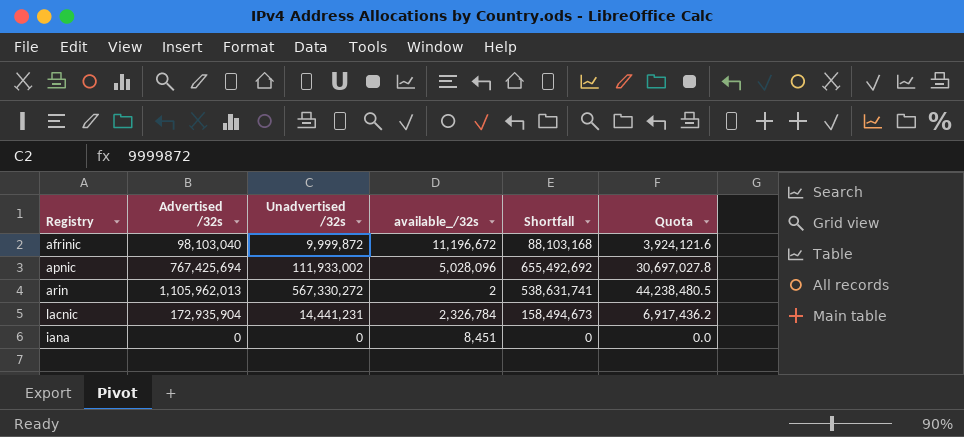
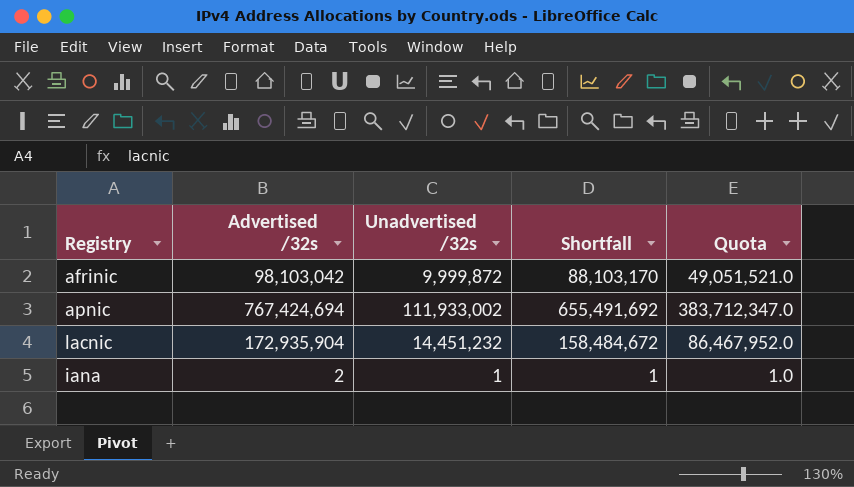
column available_/32s | position: 4 -> none
column Quota | formula: [Advertised /32s] * 0.04 -> [Advertised /32s] * 0.5
row arin: 1,105,962,013 | 567,330,272 | 2 | 538,631,741 | 44,238,480.5 -> none
afrinic | Advertised /32s: 98,103,040 -> 98,103,042
afrinic | Shortfall: 88,103,168 -> 88,103,170
apnic | Advertised /32s: 767,425,694 -> 767,424,694
apnic | Shortfall: 655,492,692 -> 655,491,692
lacnic | Unadvertised /32s: 14,441,231 -> 14,451,232
lacnic | Shortfall: 158,494,673 -> 158,484,672
iana | Advertised /32s: 0 -> 2
iana | Unadvertised /32s: 0 -> 1
iana | Shortfall: 0 -> 1

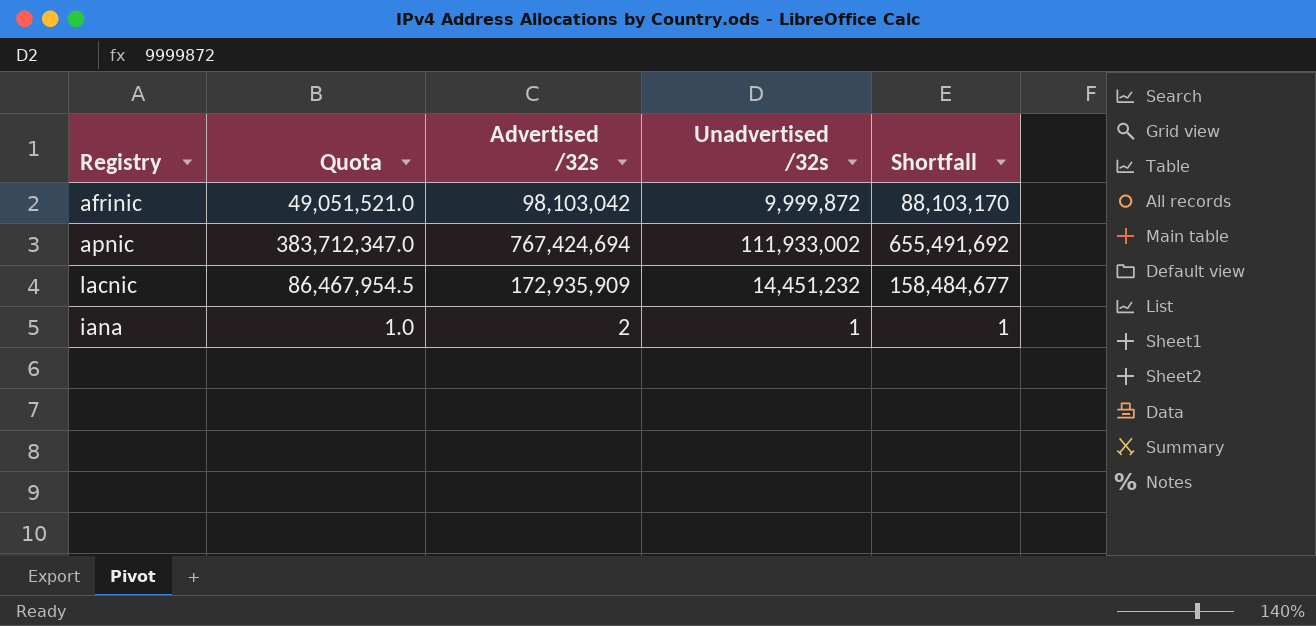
column Quota | position: 5 -> 2
lacnic | Quota: 86,467,952.0 -> 86,467,954.5
lacnic | Advertised /32s: 172,935,904 -> 172,935,909
lacnic | Shortfall: 158,484,672 -> 158,484,677

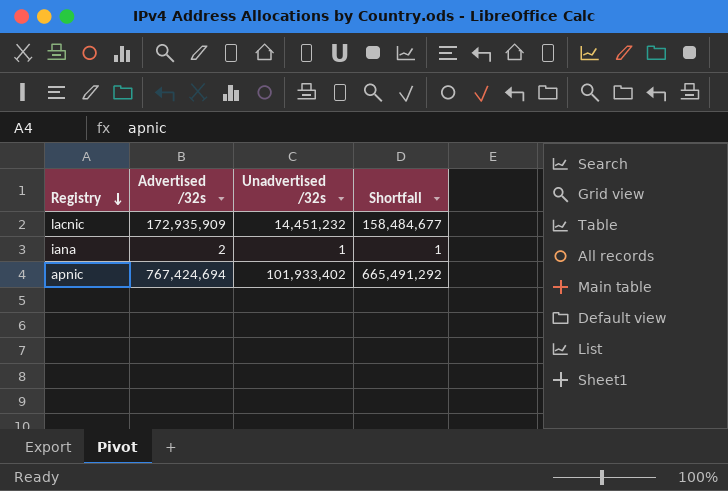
row order: none -> Registry descending
column Quota | formula: [Advertised /32s] * 0.5 -> none
row afrinic: 49,051,521.0 | 98,103,042 | 9,999,872 | 88,103,170 -> none
apnic | Unadvertised /32s: 111,933,002 -> 101,933,402
apnic | Shortfall: 655,491,692 -> 665,491,292

